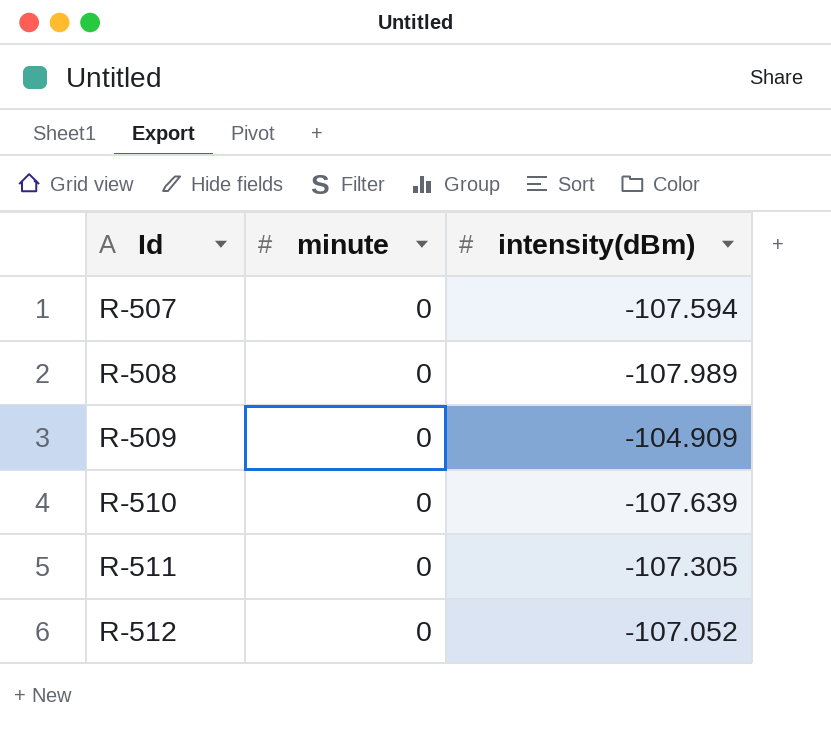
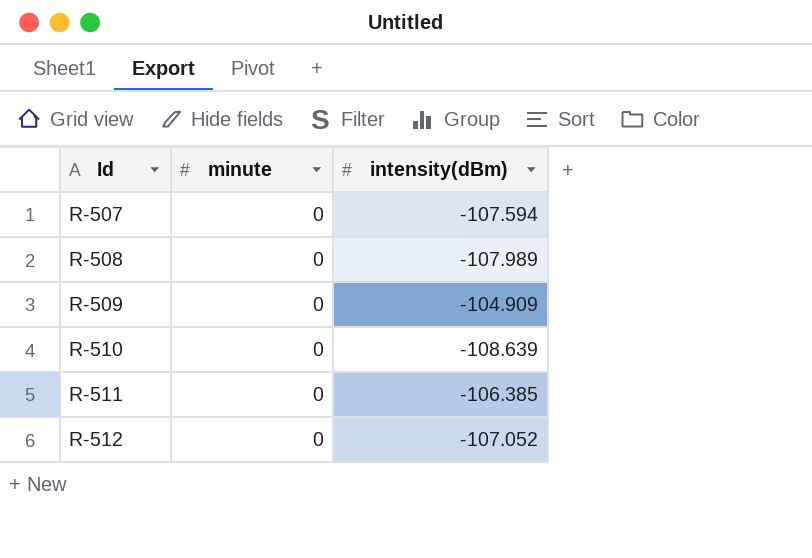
R-510 | intensity(dBm): -107.639 -> -108.639
R-511 | intensity(dBm): -107.305 -> -106.385

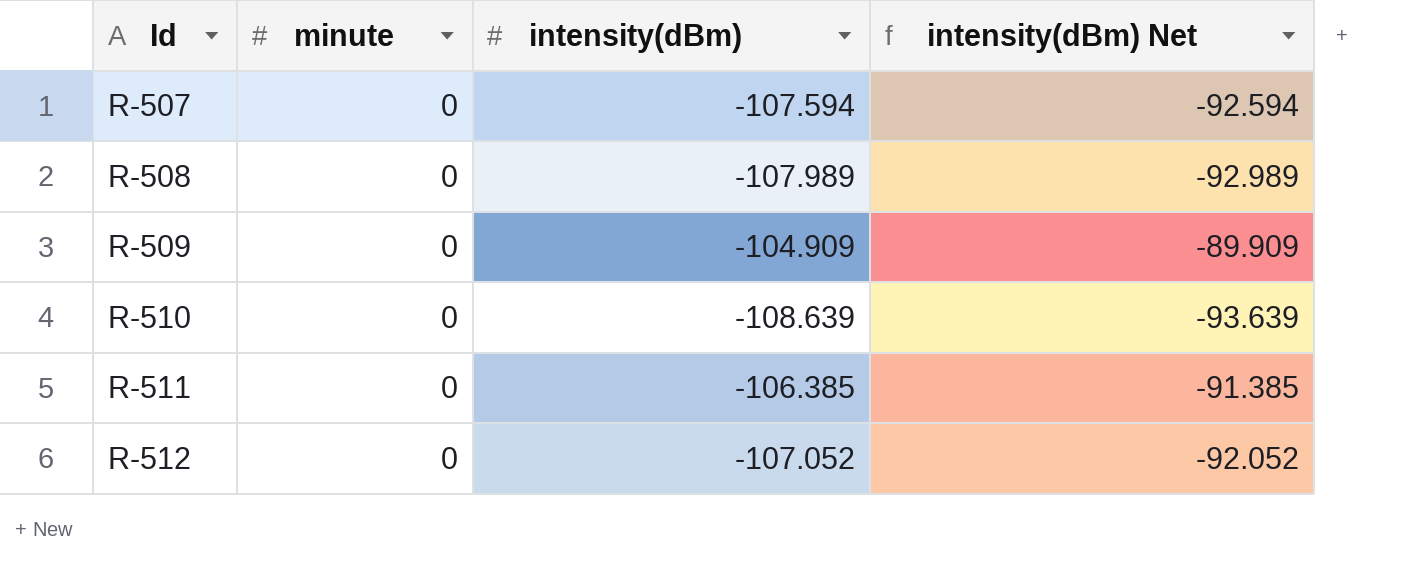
column intensity(dBm) Net | formula: none -> [intensity(dBm)] + 15

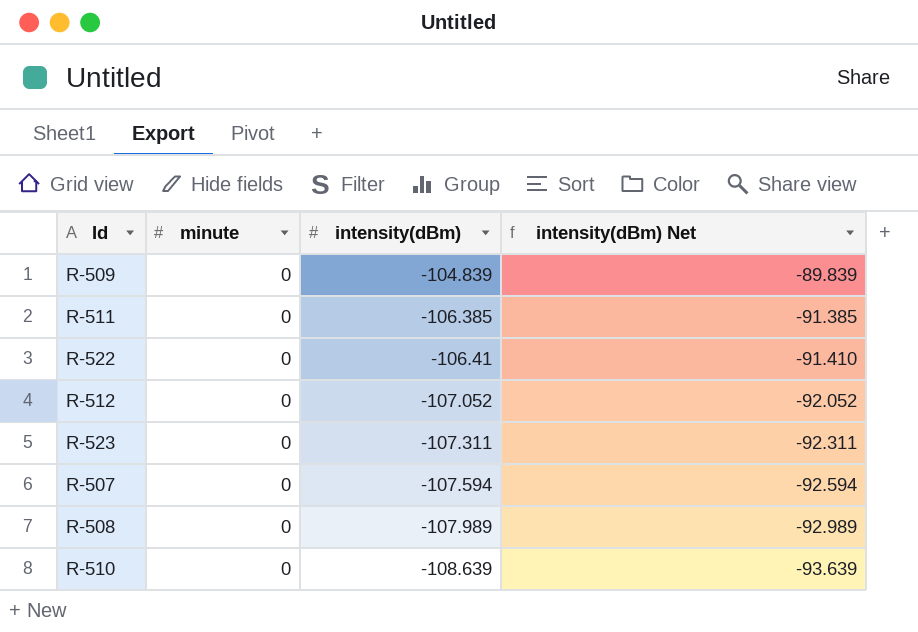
row order: Id ascending -> intensity(dBm) descending
R-509 | intensity(dBm): -104.909 -> -104.839
R-509 | intensity(dBm) Net: -89.909 -> -89.839
row R-522: none -> 0 | -106.41 | -91.410
row R-523: none -> 0 | -107.311 | -92.311

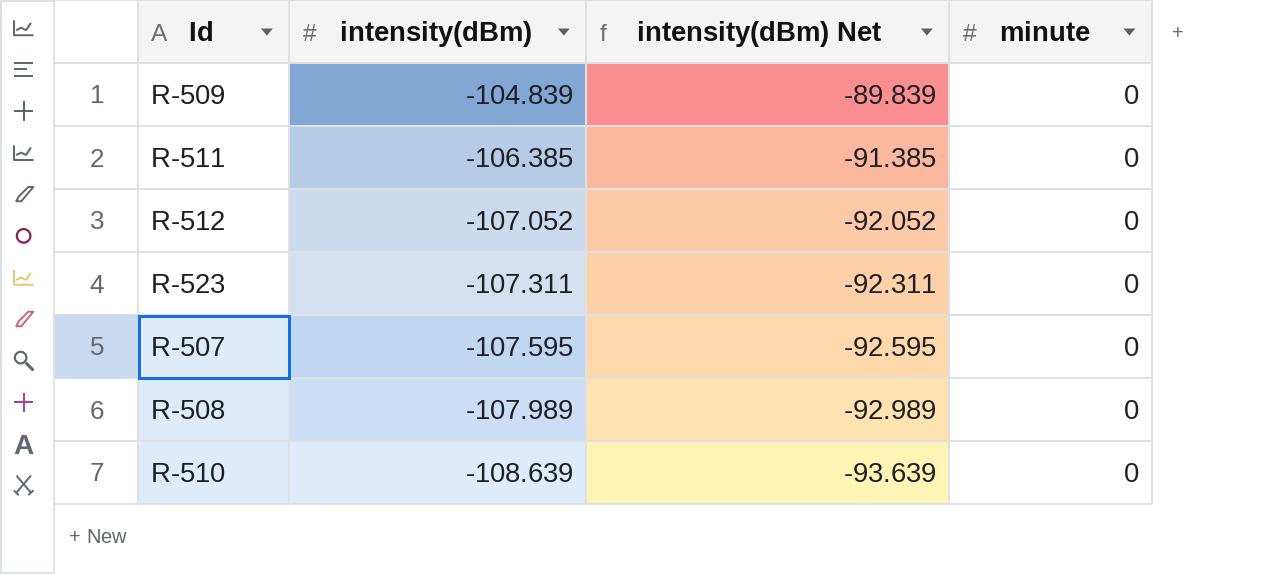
column minute | position: 2 -> 4
row R-522: 0 | -106.41 | -91.410 -> none
R-507 | intensity(dBm): -107.594 -> -107.595
R-507 | intensity(dBm) Net: -92.594 -> -92.595

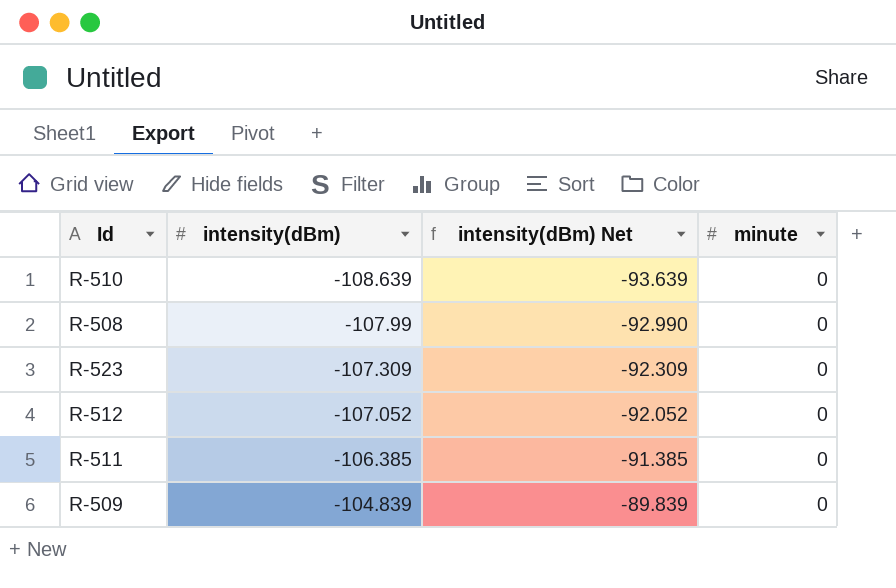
row order: intensity(dBm) descending -> intensity(dBm) ascending
row R-507: -107.595 | -92.595 | 0 -> none
R-508 | intensity(dBm): -107.989 -> -107.99
R-508 | intensity(dBm) Net: -92.989 -> -92.990
R-523 | intensity(dBm): -107.311 -> -107.309
R-523 | intensity(dBm) Net: -92.311 -> -92.309

